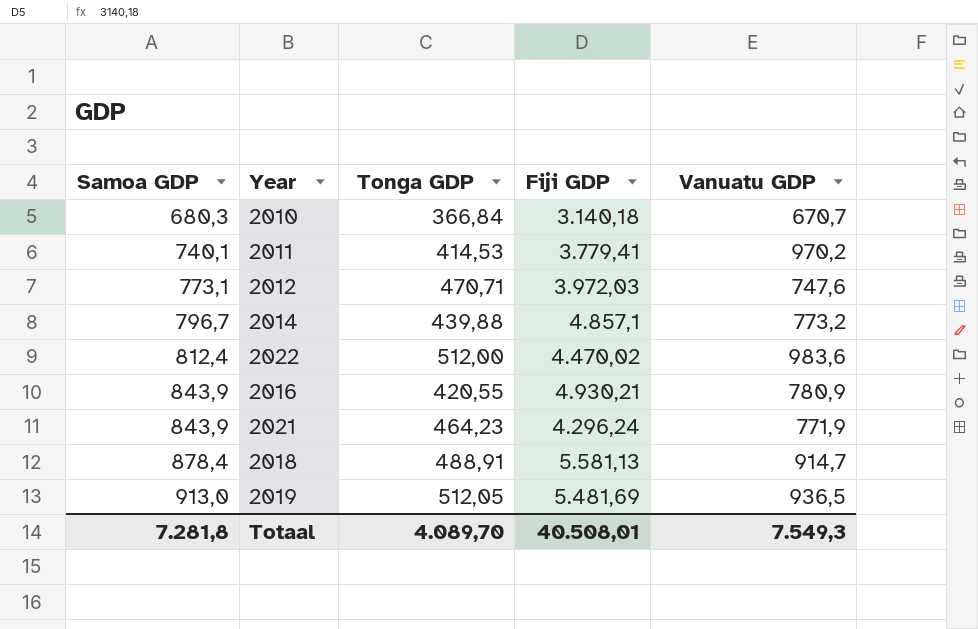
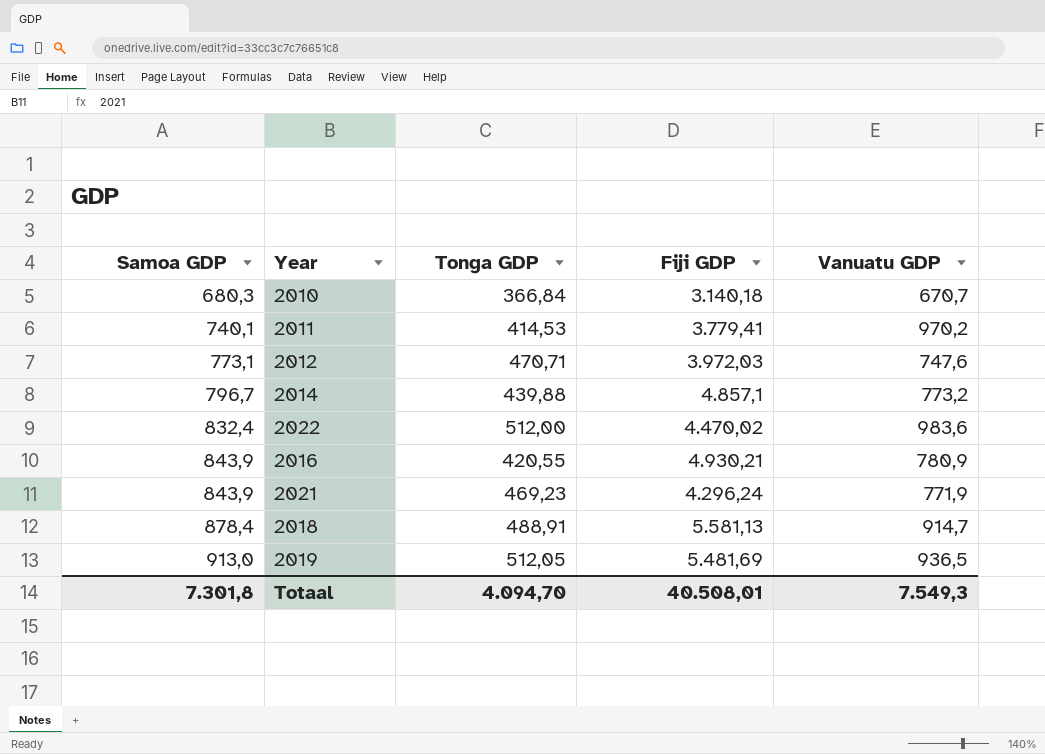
2022 | Samoa GDP: 812,4 -> 832,4
2021 | Tonga GDP: 464,23 -> 469,23
Totaal | Samoa GDP: 7.281,8 -> 7.301,8
Totaal | Tonga GDP: 4.089,70 -> 4.094,70

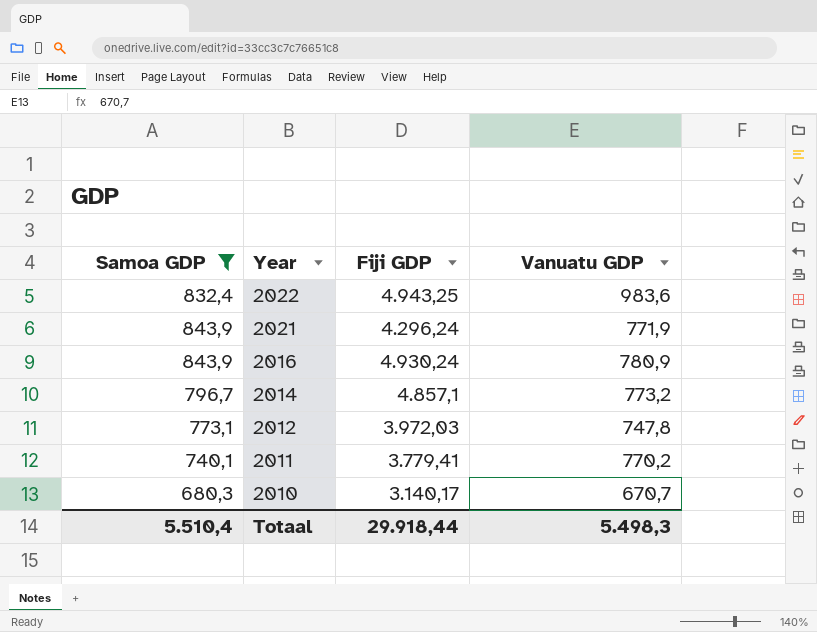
filter: none -> Samoa GDP <= 843,9
row order: Samoa GDP ascending -> Year descending
column Tonga GDP | position: 3 -> none
2022 | Fiji GDP: 4.470,02 -> 4.943,25
2016 | Fiji GDP: 4.930,21 -> 4.930,24
2012 | Vanuatu GDP: 747,6 -> 747,8
2011 | Vanuatu GDP: 970,2 -> 770,2
2010 | Fiji GDP: 3.140,18 -> 3.140,17
Totaal | Samoa GDP: 7.301,8 -> 5.510,4
Totaal | Fiji GDP: 40.508,01 -> 29.918,44
Totaal | Vanuatu GDP: 7.549,3 -> 5.498,3

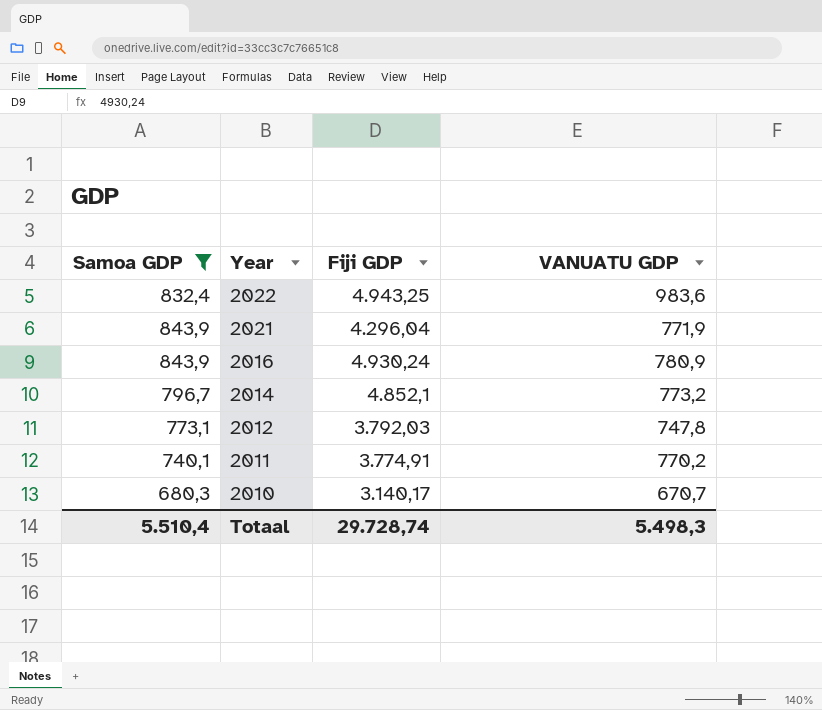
column name: Vanuatu GDP -> VANUATU GDP
2021 | Fiji GDP: 4.296,24 -> 4.296,04
2014 | Fiji GDP: 4.857,1 -> 4.852,1
2012 | Fiji GDP: 3.972,03 -> 3.792,03
2011 | Fiji GDP: 3.779,41 -> 3.774,91
Totaal | Fiji GDP: 29.918,44 -> 29.728,74

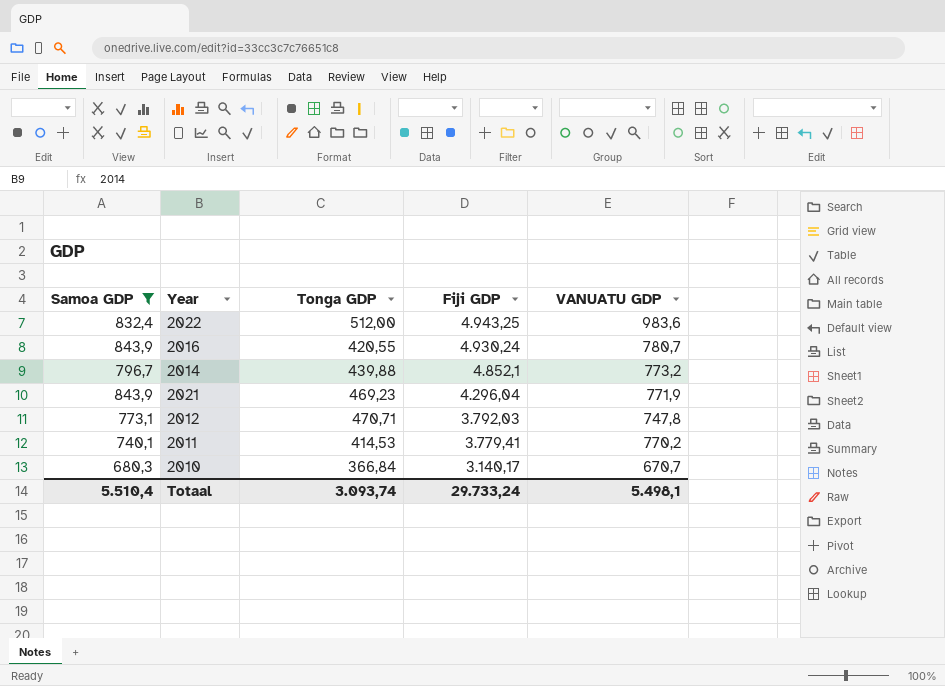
row order: Year descending -> Fiji GDP descending
column Tonga GDP | position: none -> 3
2016 | VANUATU GDP: 780,9 -> 780,7
2011 | Fiji GDP: 3.774,91 -> 3.779,41
Totaal | Fiji GDP: 29.728,74 -> 29.733,24
Totaal | VANUATU GDP: 5.498,3 -> 5.498,1

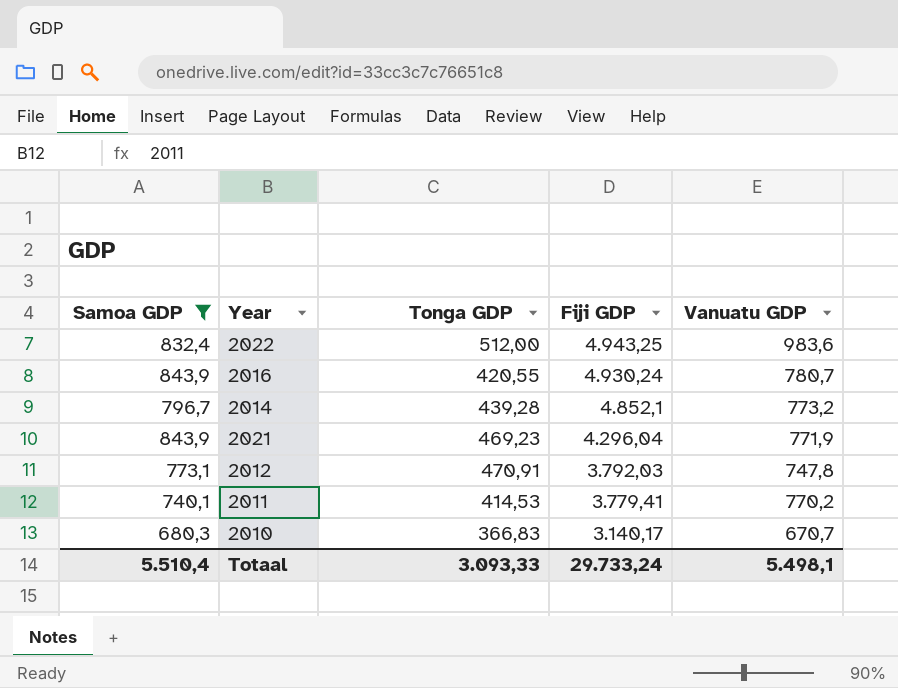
column name: VANUATU GDP -> Vanuatu GDP
2014 | Tonga GDP: 439,88 -> 439,28
2012 | Tonga GDP: 470,71 -> 470,91
2010 | Tonga GDP: 366,84 -> 366,83
Totaal | Tonga GDP: 3.093,74 -> 3.093,33

